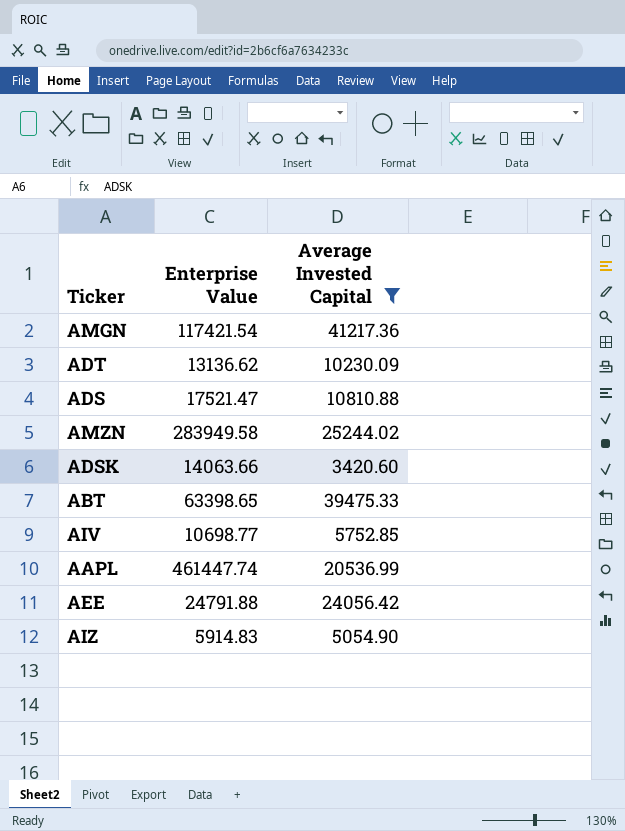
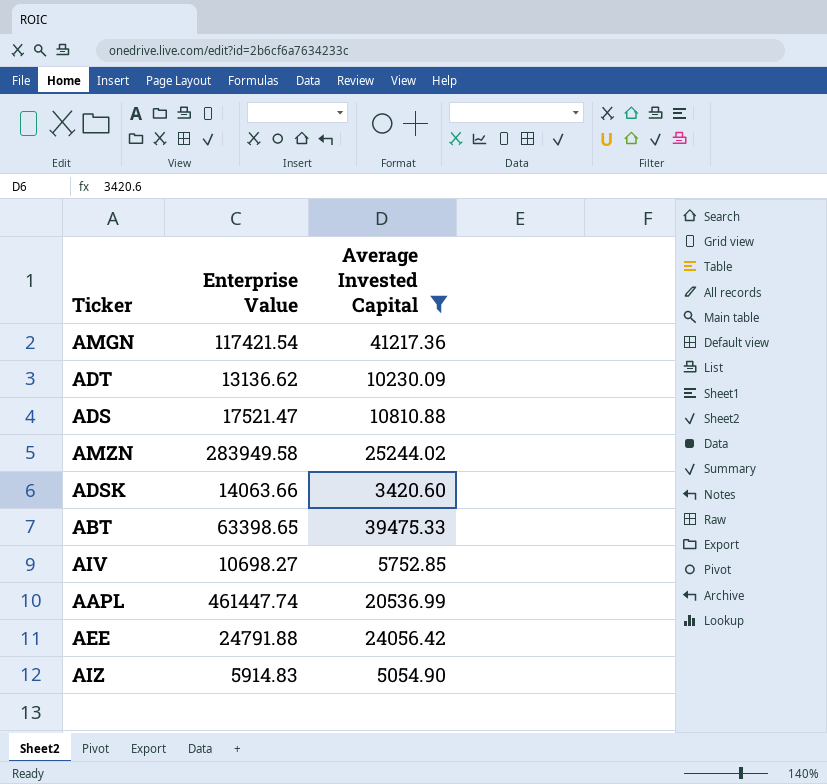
AIV | Enterprise Value: 10698.77 -> 10698.27

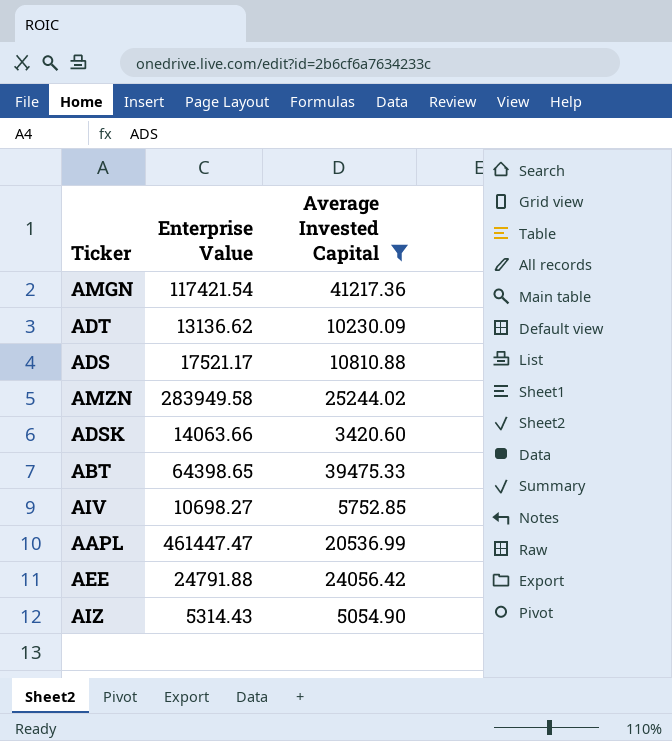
ADS | Enterprise Value: 17521.47 -> 17521.17
ABT | Enterprise Value: 63398.65 -> 64398.65
AAPL | Enterprise Value: 461447.74 -> 461447.47
AIZ | Enterprise Value: 5914.83 -> 5314.43

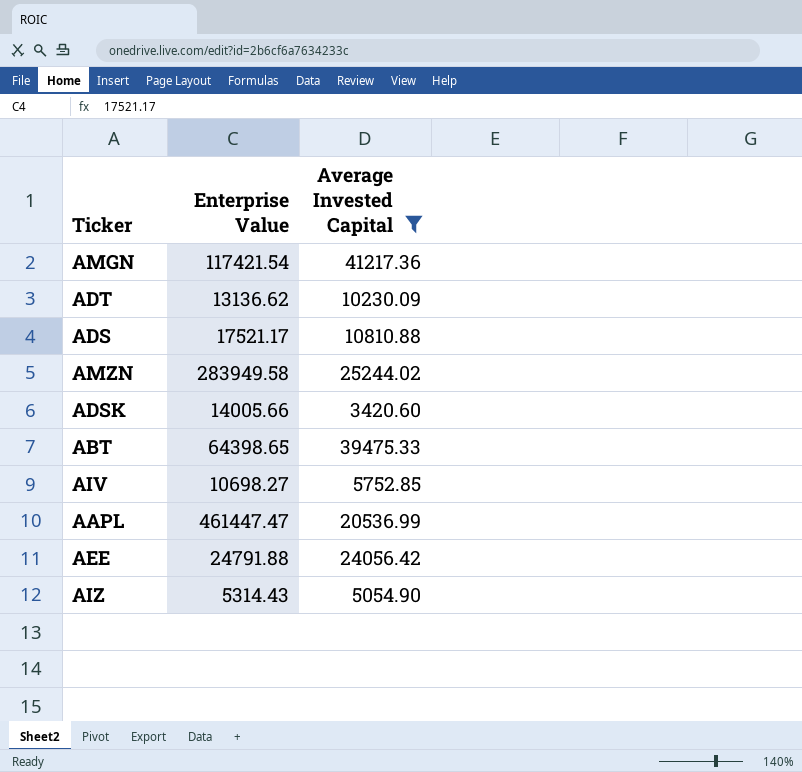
ADSK | Enterprise Value: 14063.66 -> 14005.66

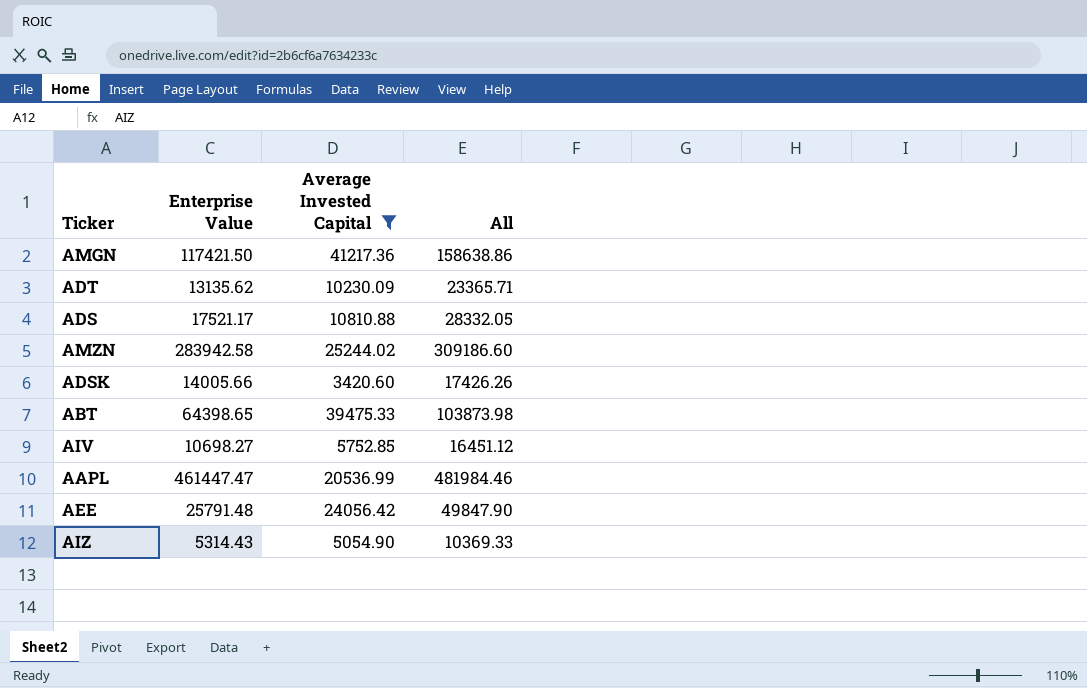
column All | formula: none -> [Enterprise Value] + [Average Invested Capital]
AMGN | Enterprise Value: 117421.54 -> 117421.50
ADT | Enterprise Value: 13136.62 -> 13135.62
AMZN | Enterprise Value: 283949.58 -> 283942.58
AEE | Enterprise Value: 24791.88 -> 25791.48

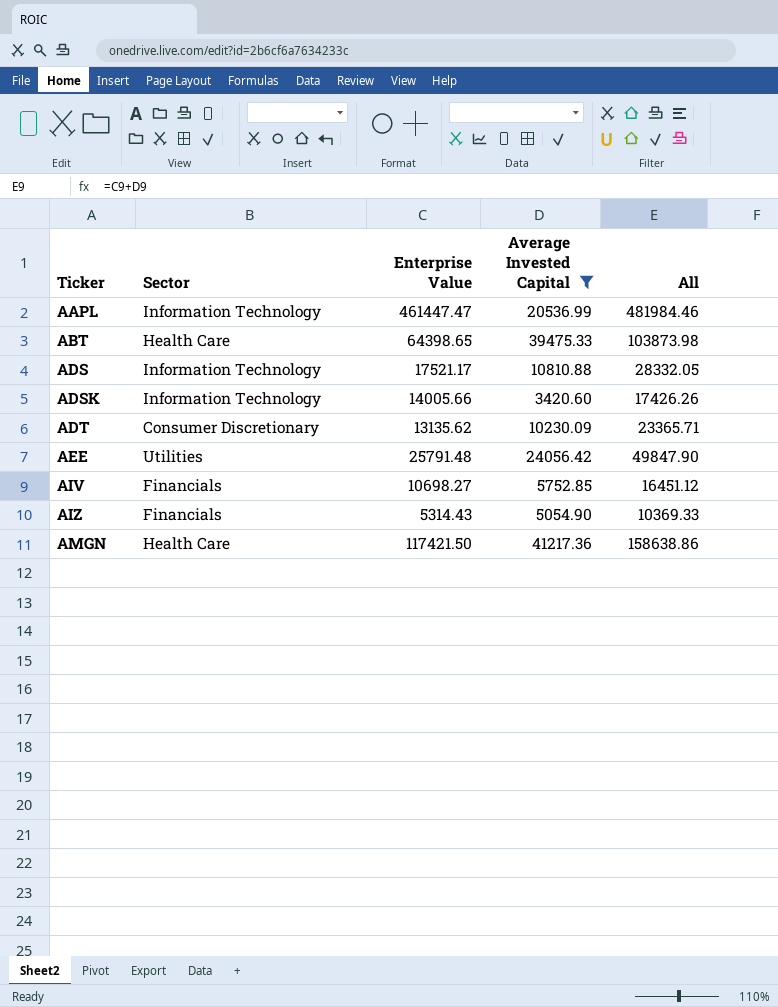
row order: none -> Ticker ascending
column Sector | position: none -> 2
row AMZN: 283942.58 | 25244.02 | 309186.60 -> none

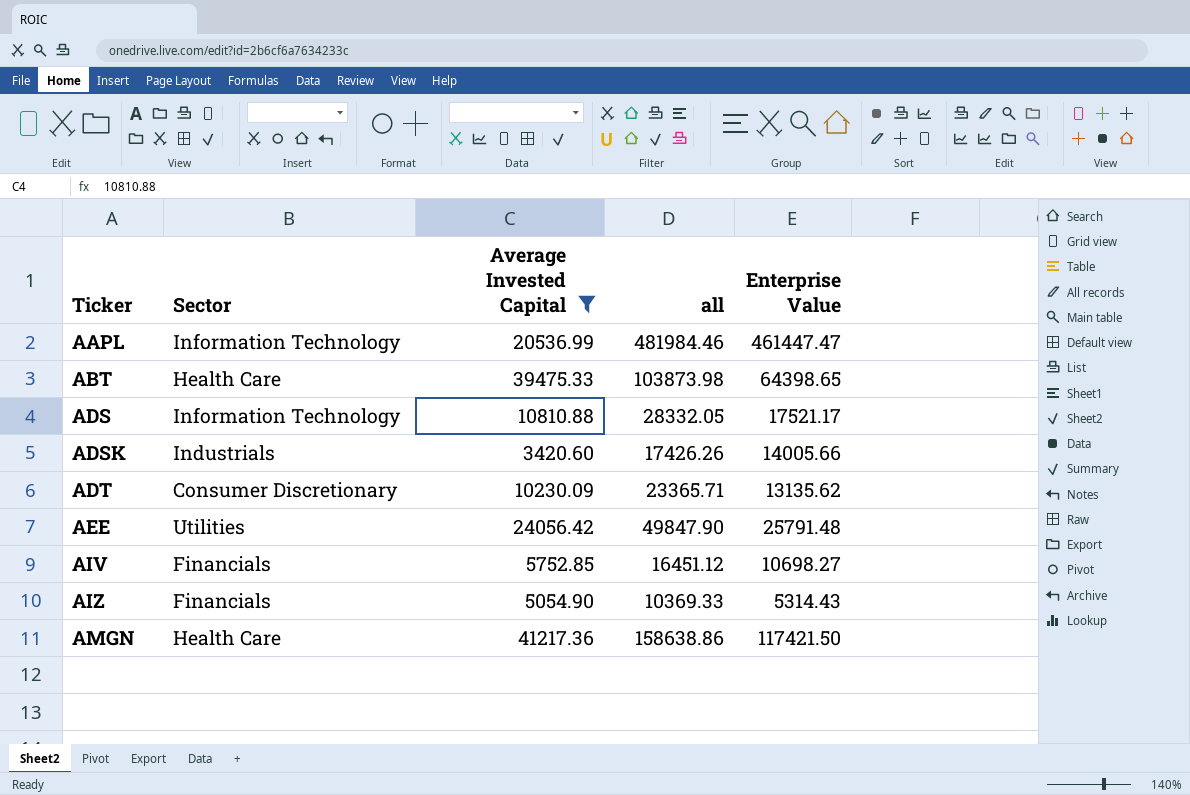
column name: All -> all
column Enterprise Value | position: 3 -> 5
ADSK | Sector: Information Technology -> Industrials

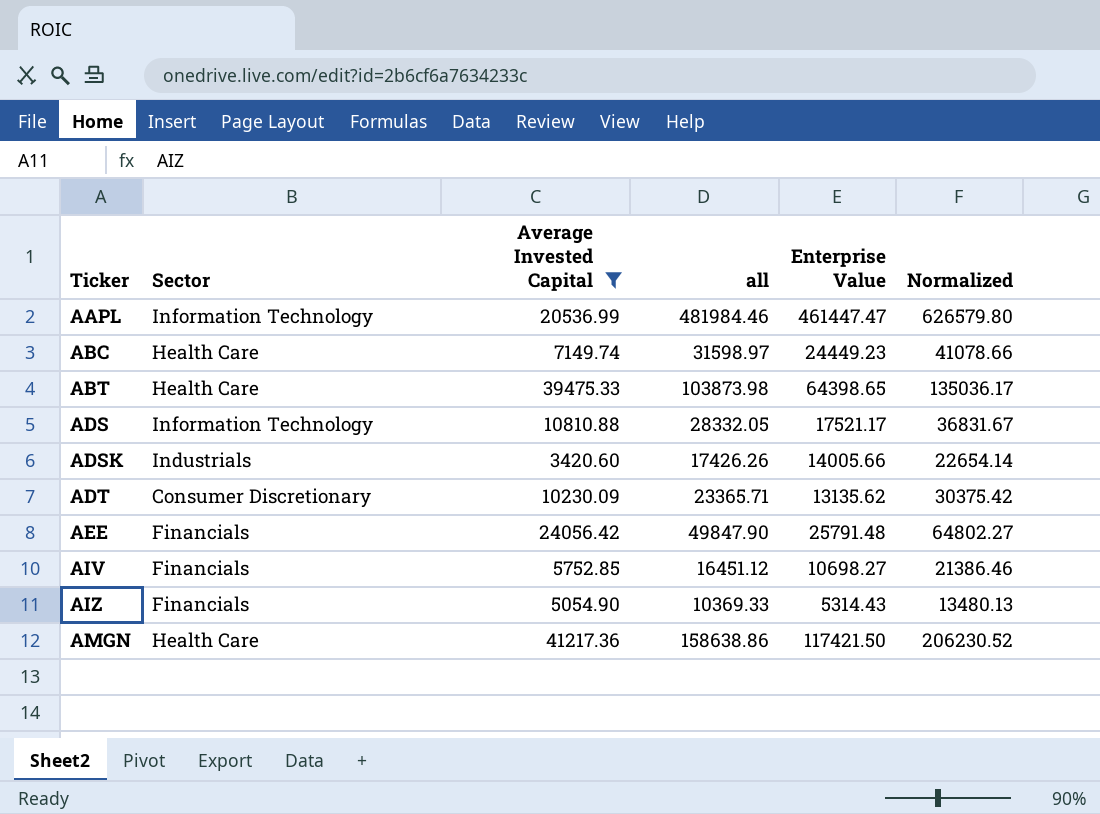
column Normalized | formula: none -> [all] * 1.3
row ABC: none -> Health Care | 7149.74 | 31598.97 | 24449.23 | 41078.66
AEE | Sector: Utilities -> Financials

